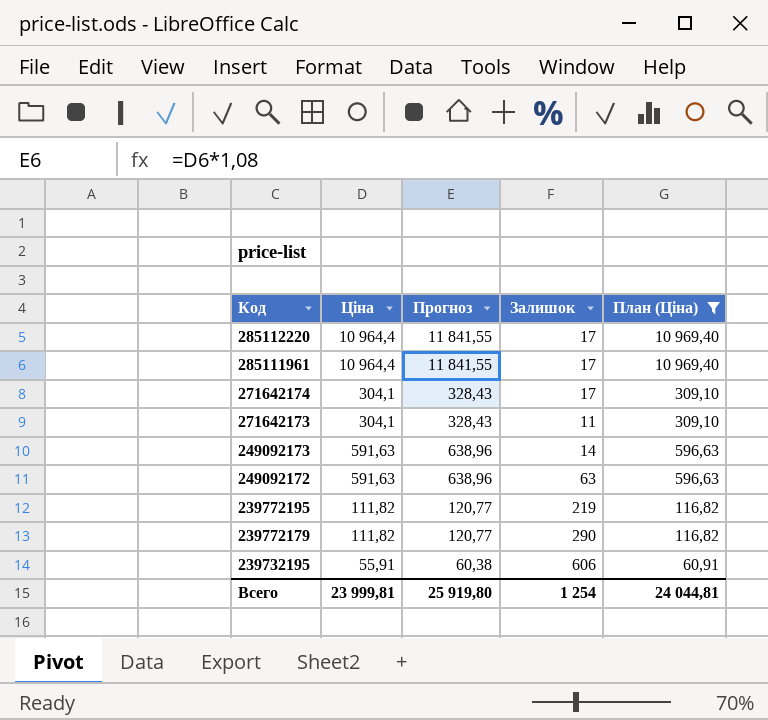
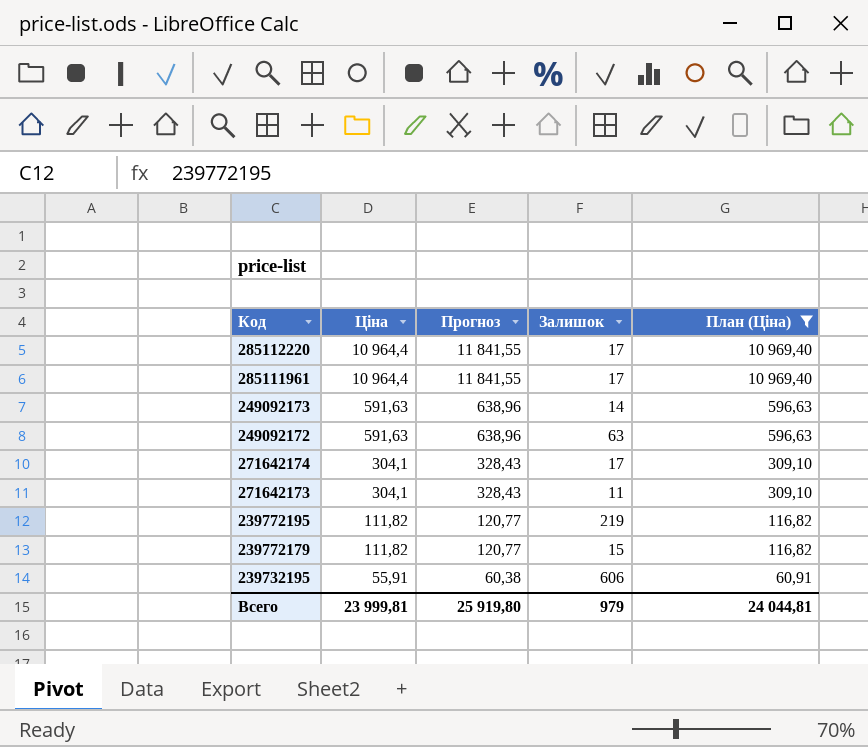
row order: Код descending -> Ціна descending
239772179 | Залишок: 290 -> 15
Всего | Залишок: 1 254 -> 979

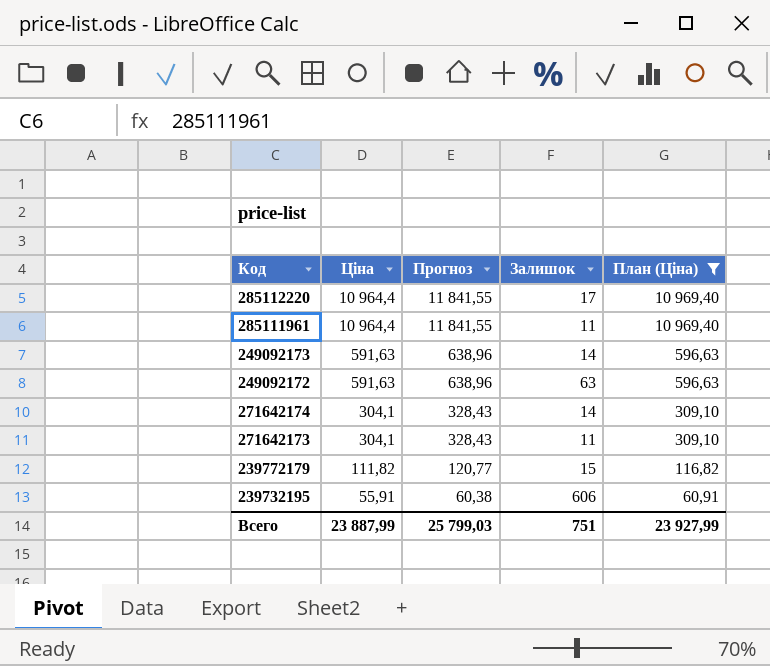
row 239772195: 111,82 | 120,77 | 219 | 116,82 -> none
285111961 | Залишок: 17 -> 11
271642174 | Залишок: 17 -> 14
Всего | Ціна: 23 999,81 -> 23 887,99
Всего | Прогноз: 25 919,80 -> 25 799,03
Всего | Залишок: 979 -> 751
Всего | План (Ціна): 24 044,81 -> 23 927,99

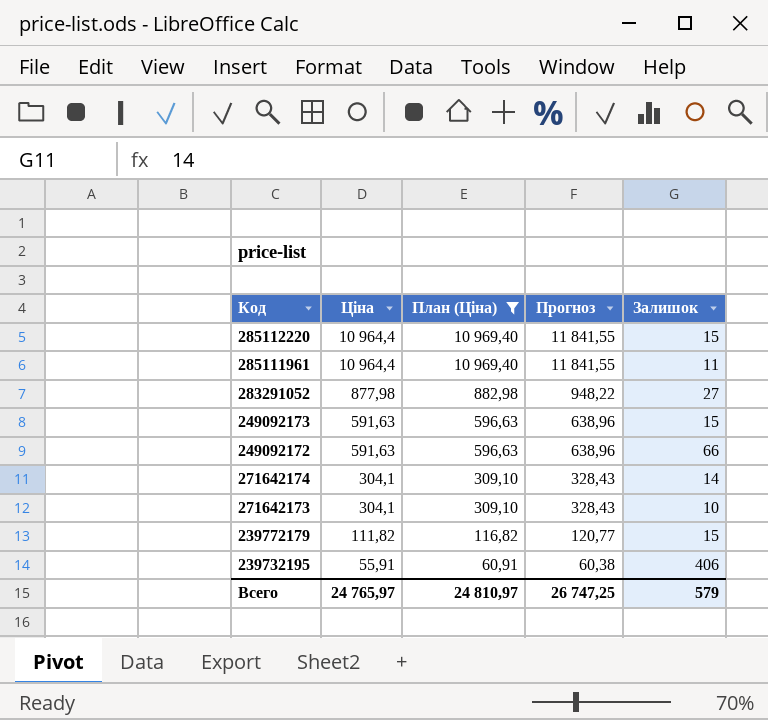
column План (Ціна) | position: 5 -> 3
285112220 | Залишок: 17 -> 15
row 283291052: none -> 877,98 | 882,98 | 948,22 | 27
249092173 | Залишок: 14 -> 15
249092172 | Залишок: 63 -> 66
271642173 | Залишок: 11 -> 10
239732195 | Залишок: 606 -> 406
Всего | Ціна: 23 887,99 -> 24 765,97
Всего | План (Ціна): 23 927,99 -> 24 810,97
Всего | Прогноз: 25 799,03 -> 26 747,25
Всего | Залишок: 751 -> 579

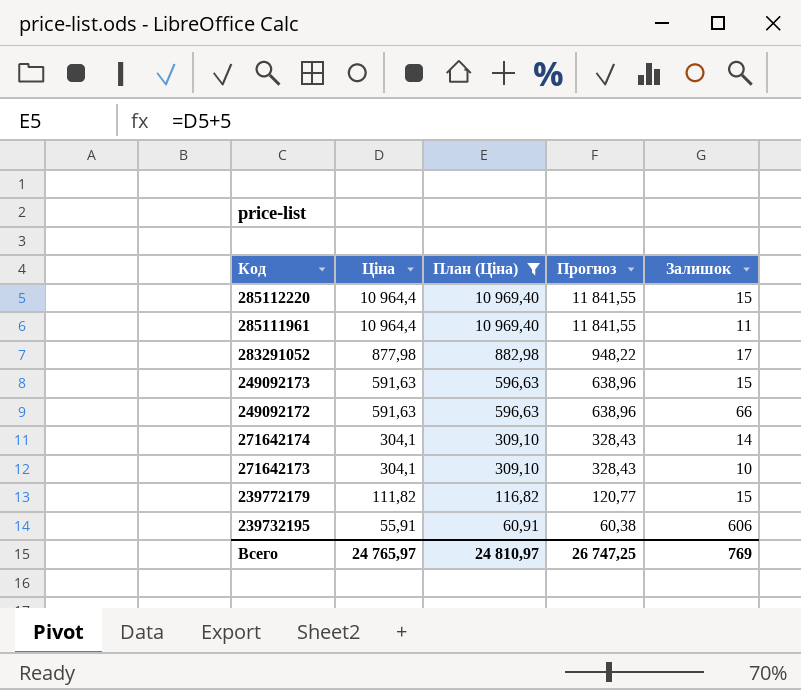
283291052 | Залишок: 27 -> 17
239732195 | Залишок: 406 -> 606
Всего | Залишок: 579 -> 769

